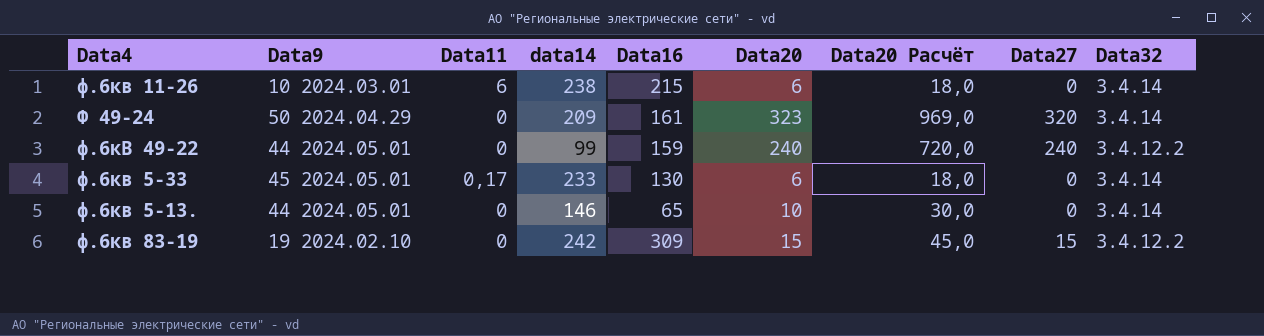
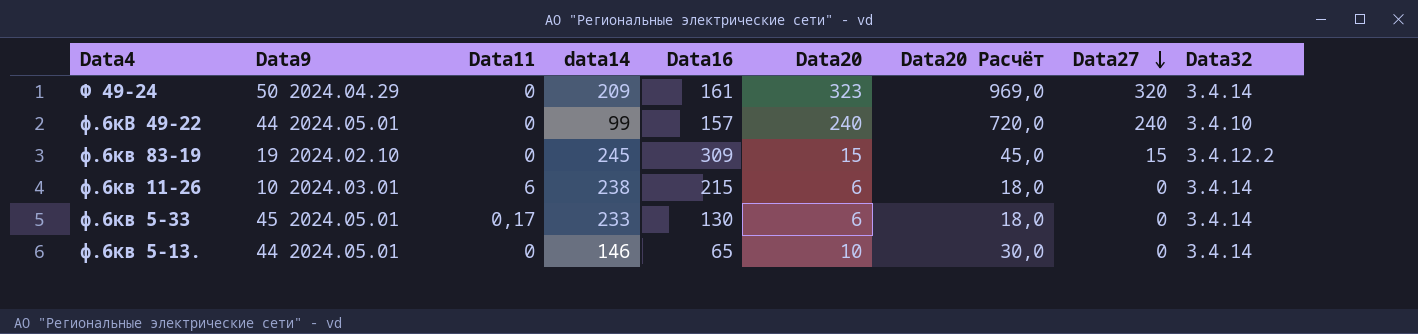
row order: none -> Data27 descending
ф.6кВ 49-22 | Data16: 159 -> 157
ф.6кВ 49-22 | Data32: 3.4.12.2 -> 3.4.10
ф.6кв 83-19 | data14: 242 -> 245

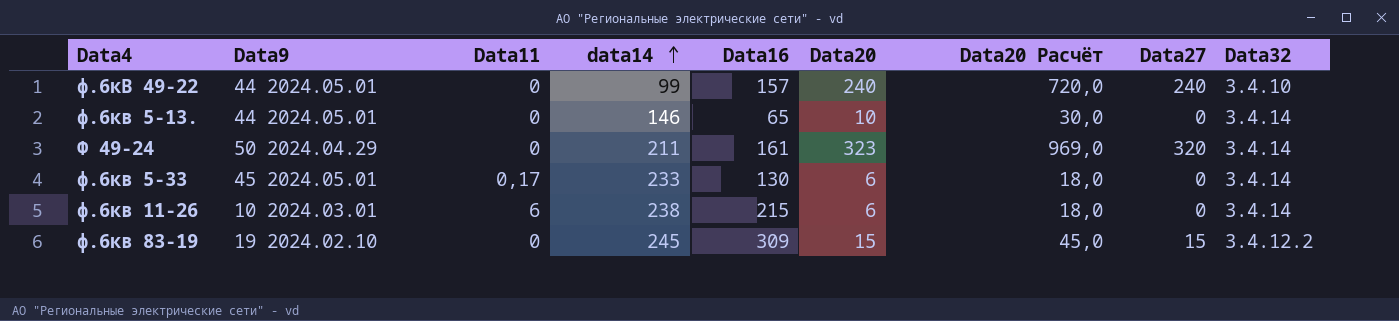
row order: Data27 descending -> data14 ascending
Ф 49-24 | data14: 209 -> 211

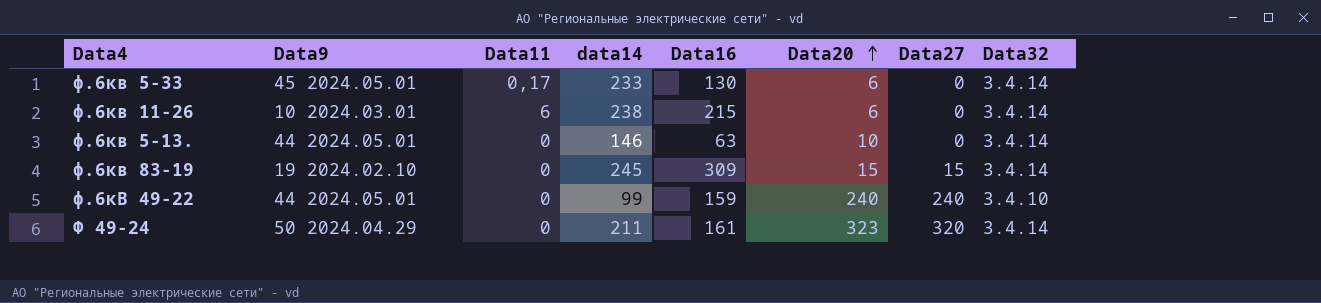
row order: data14 ascending -> Data20 ascending
column Data20 Расчёт | formula: [Data20] * 3 -> none
ф.6кв 5-13. | Data16: 65 -> 63
ф.6кв 83-19 | Data32: 3.4.12.2 -> 3.4.14
ф.6кВ 49-22 | Data16: 157 -> 159

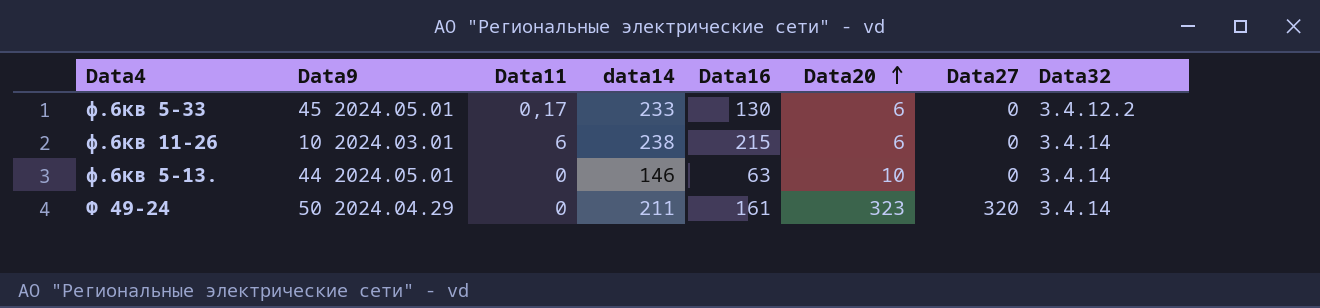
row ф.6кв 83-19: 19 2024.02.10 | 0 | 245 | 309 | 15 | 15 | 3.4.14 -> none
row ф.6кВ 49-22: 44 2024.05.01 | 0 | 99 | 159 | 240 | 240 | 3.4.10 -> none
ф.6кв 5-33 | Data32: 3.4.14 -> 3.4.12.2

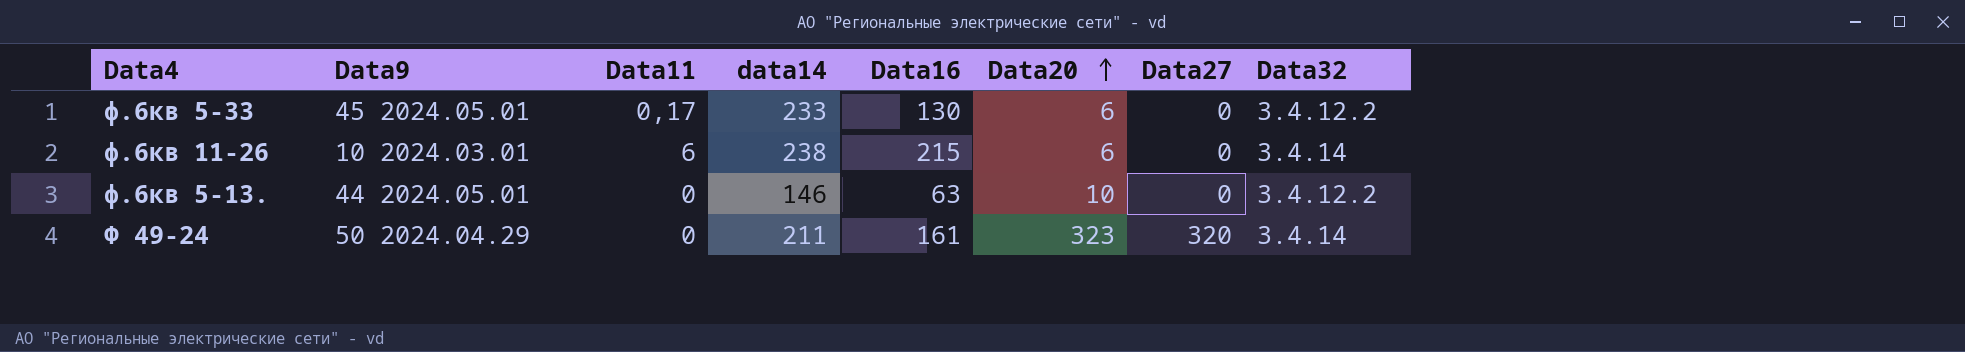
ф.6кв 5-13. | Data32: 3.4.14 -> 3.4.12.2

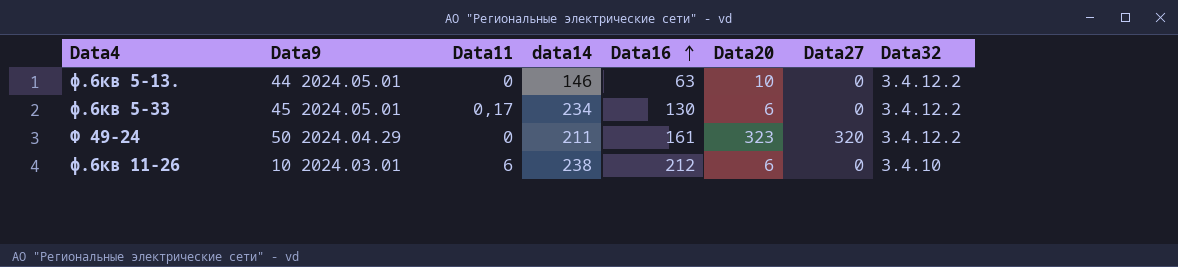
row order: Data20 ascending -> Data16 ascending
ф.6кв 5-33 | data14: 233 -> 234
Ф 49-24 | Data32: 3.4.14 -> 3.4.12.2
ф.6кв 11-26 | Data16: 215 -> 212
ф.6кв 11-26 | Data32: 3.4.14 -> 3.4.10

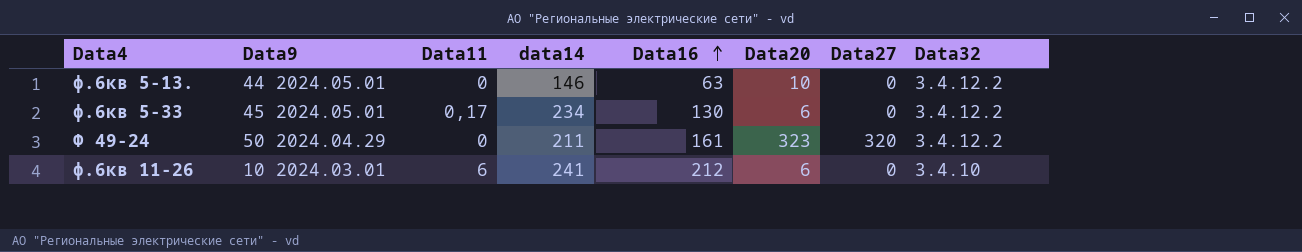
ф.6кв 11-26 | data14: 238 -> 241

